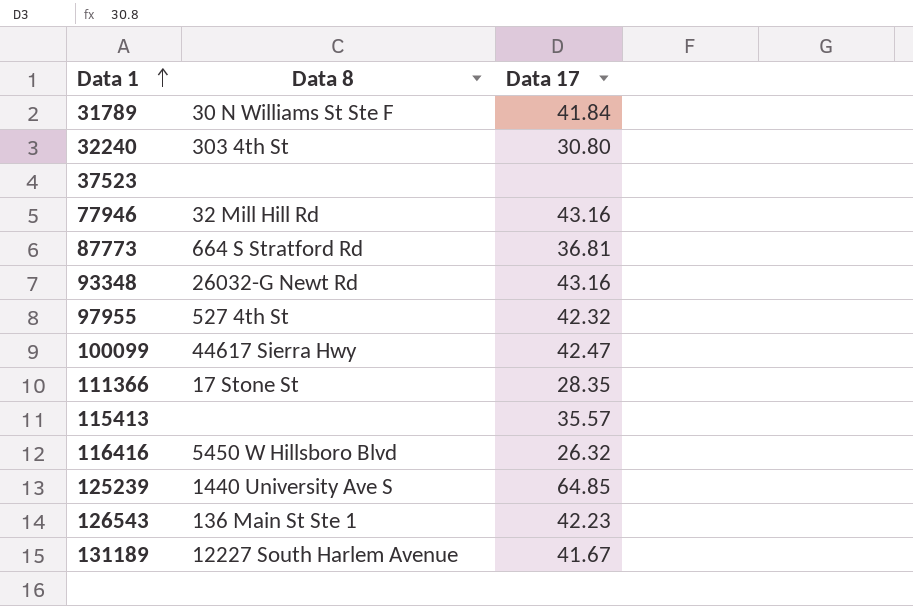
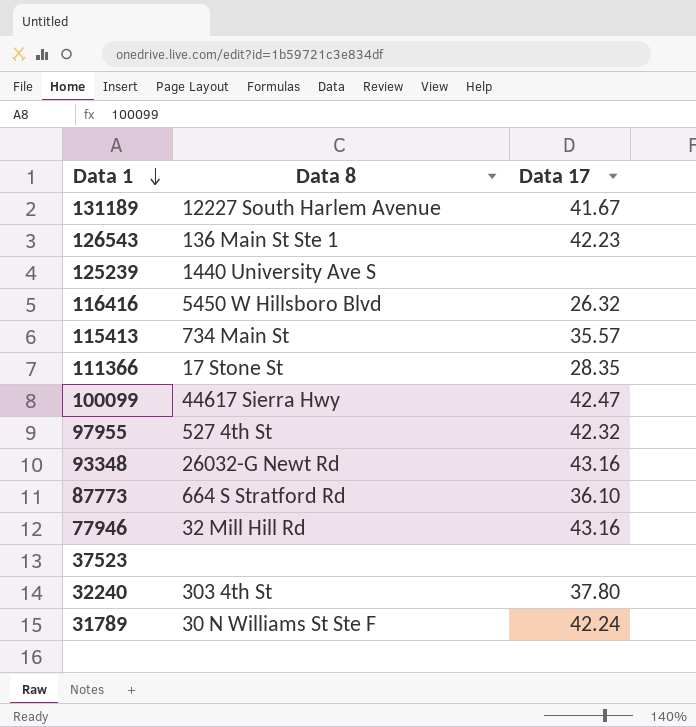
row order: Data 1 ascending -> Data 1 descending
125239 | Data 17: 64.85 -> none
115413 | Data 8: none -> 734 Main St
87773 | Data 17: 36.81 -> 36.10
32240 | Data 17: 30.80 -> 37.80
31789 | Data 17: 41.84 -> 42.24

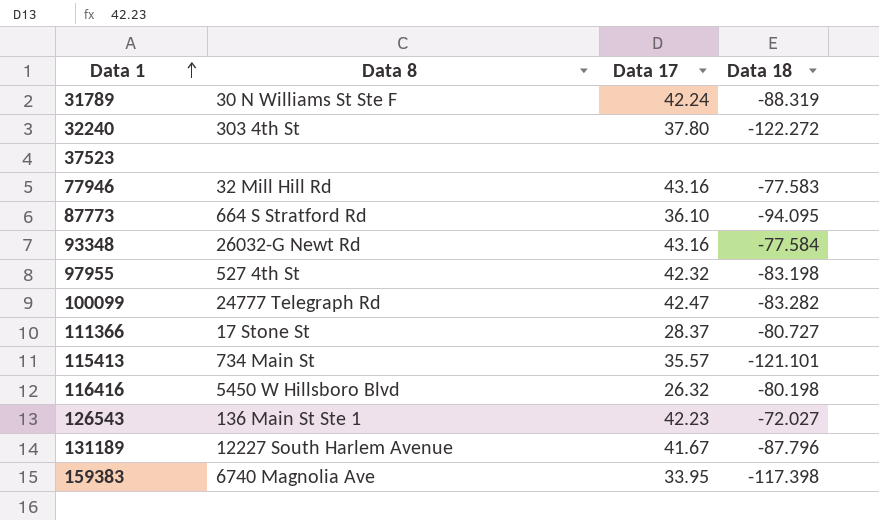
row order: Data 1 descending -> Data 1 ascending
column Data 18 | position: none -> 4
row 125239: 1440 University Ave S | none -> none
100099 | Data 8: 44617 Sierra Hwy -> 24777 Telegraph Rd
111366 | Data 17: 28.35 -> 28.37
row 159383: none -> 6740 Magnolia Ave | 33.95 | -117.398

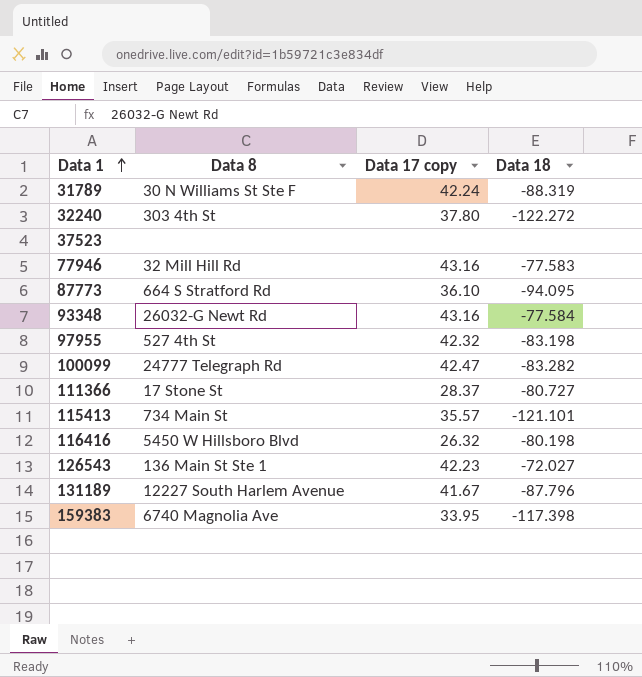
column name: Data 17 -> Data 17 copy

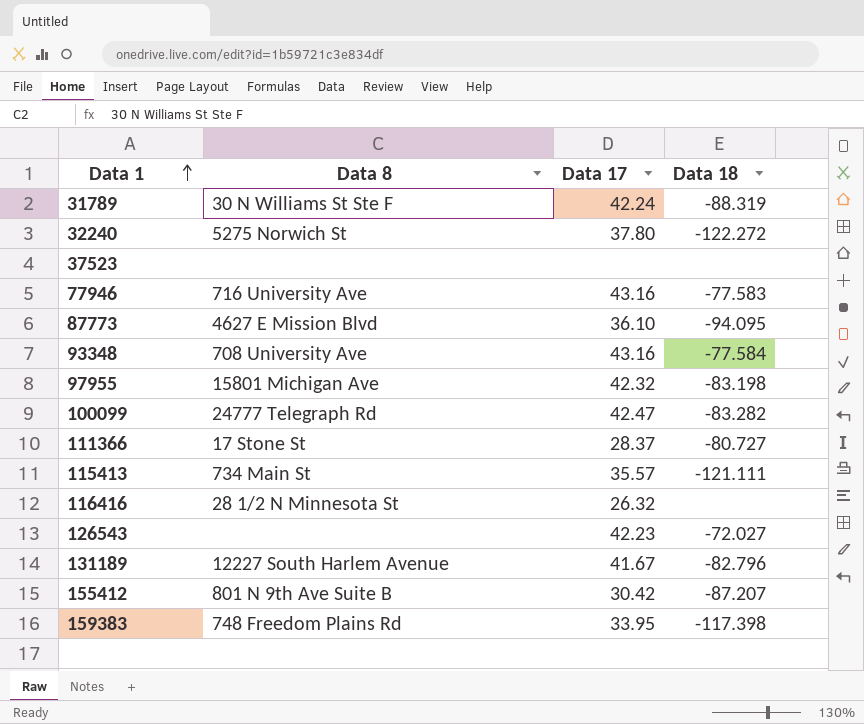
column name: Data 17 copy -> Data 17
32240 | Data 8: 303 4th St -> 5275 Norwich St
77946 | Data 8: 32 Mill Hill Rd -> 716 University Ave
87773 | Data 8: 664 S Stratford Rd -> 4627 E Mission Blvd
93348 | Data 8: 26032-G Newt Rd -> 708 University Ave
97955 | Data 8: 527 4th St -> 15801 Michigan Ave
115413 | Data 18: -121.101 -> -121.111
116416 | Data 8: 5450 W Hillsboro Blvd -> 28 1/2 N Minnesota St
116416 | Data 18: -80.198 -> none
126543 | Data 8: 136 Main St Ste 1 -> none
131189 | Data 18: -87.796 -> -82.796
row 155412: none -> 801 N 9th Ave Suite B | 30.42 | -87.207
159383 | Data 8: 6740 Magnolia Ave -> 748 Freedom Plains Rd

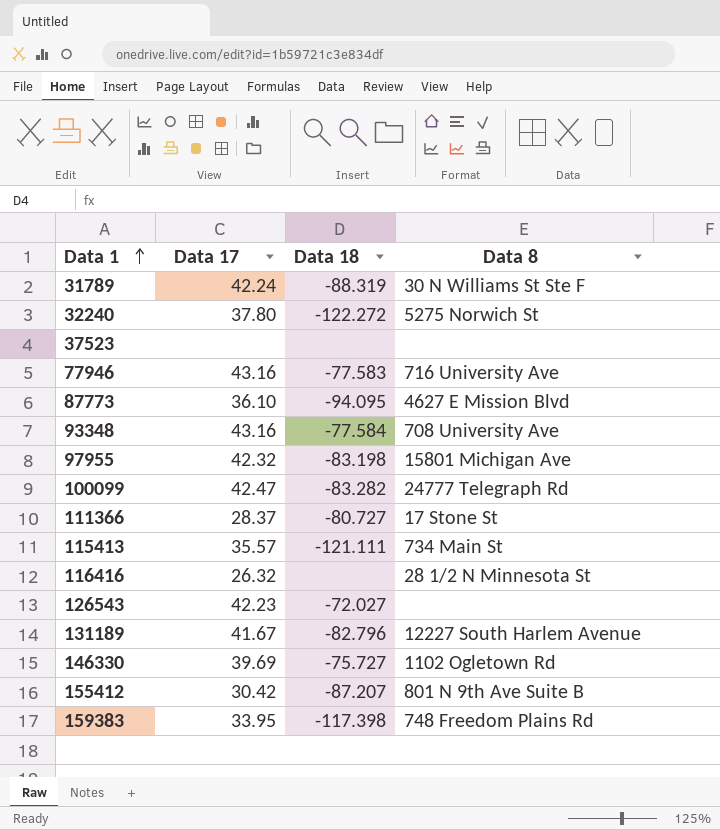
column Data 8 | position: 2 -> 4
row 146330: none -> 39.69 | -75.727 | 1102 Ogletown Rd

